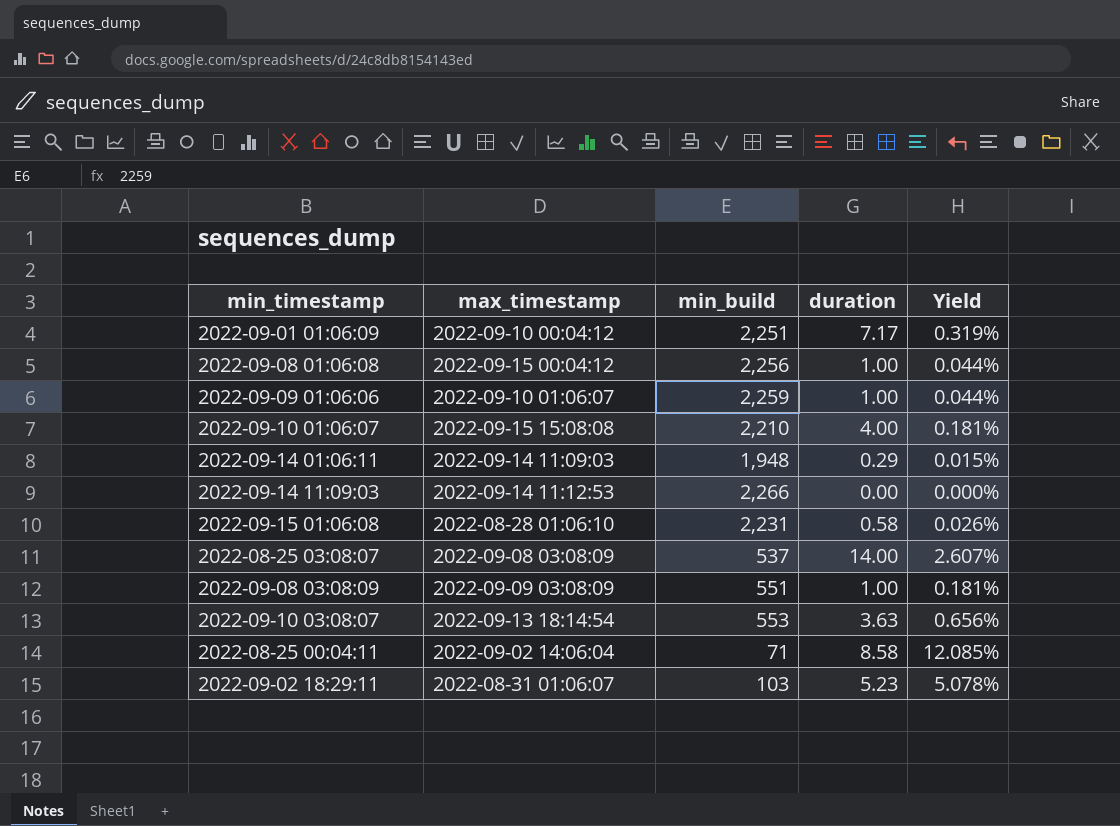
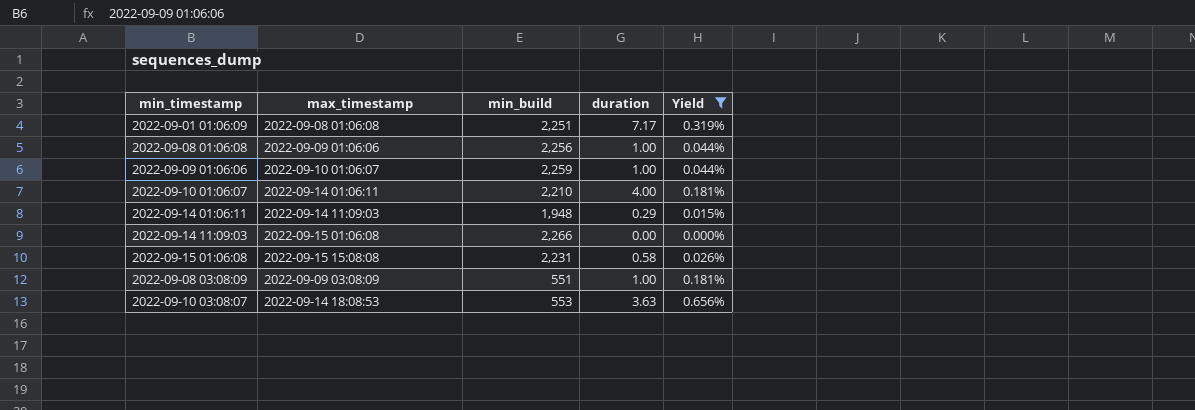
filter: none -> Yield <= 0.656%
2022-09-01 01:06:09 | max_timestamp: 2022-09-10 00:04:12 -> 2022-09-08 01:06:08
2022-09-08 01:06:08 | max_timestamp: 2022-09-15 00:04:12 -> 2022-09-09 01:06:06
2022-09-10 01:06:07 | max_timestamp: 2022-09-15 15:08:08 -> 2022-09-14 01:06:11
2022-09-14 11:09:03 | max_timestamp: 2022-09-14 11:12:53 -> 2022-09-15 01:06:08
2022-09-15 01:06:08 | max_timestamp: 2022-08-28 01:06:10 -> 2022-09-15 15:08:08
2022-09-10 03:08:07 | max_timestamp: 2022-09-13 18:14:54 -> 2022-09-14 18:08:53

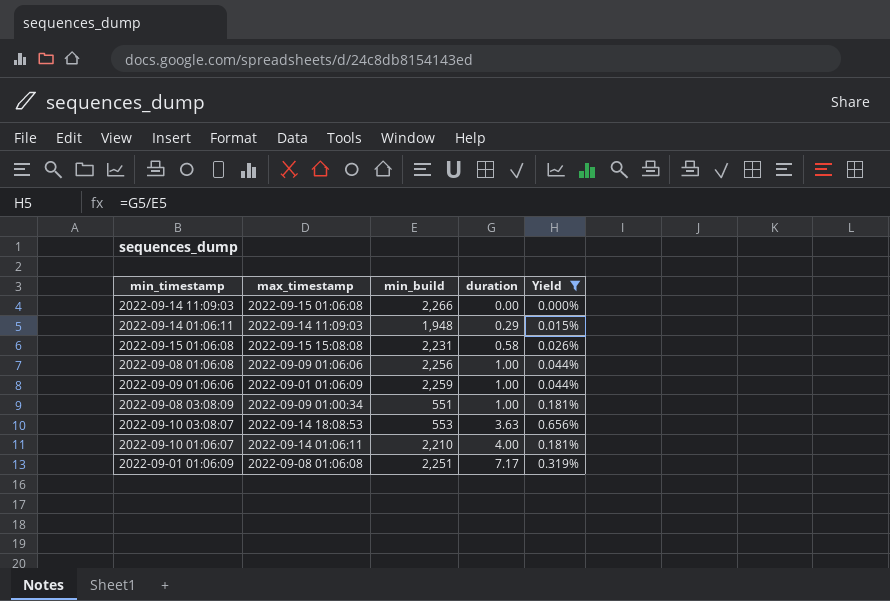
row order: none -> duration ascending
2022-09-09 01:06:06 | max_timestamp: 2022-09-10 01:06:07 -> 2022-09-01 01:06:09
2022-09-08 03:08:09 | max_timestamp: 2022-09-09 03:08:09 -> 2022-09-09 01:00:34

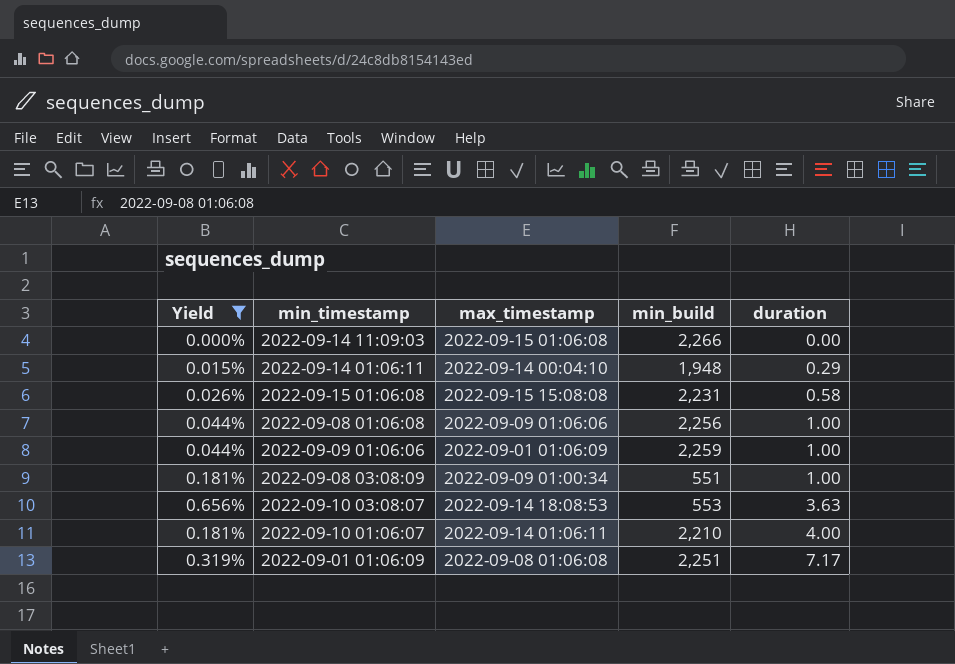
column Yield | position: 5 -> 1
2022-09-14 01:06:11 | max_timestamp: 2022-09-14 11:09:03 -> 2022-09-14 00:04:10

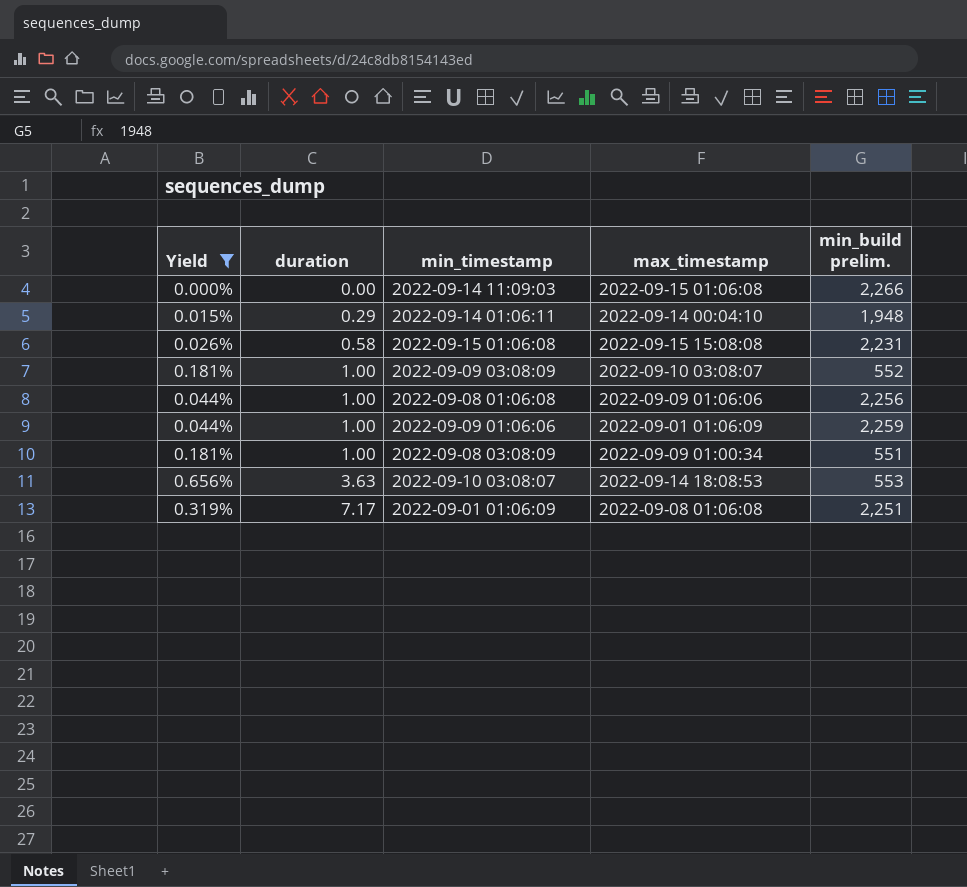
column duration | position: 5 -> 2
column name: min_build -> min_build prelim.
row 2022-09-10 01:06:07: 0.181% | 2022-09-14 01:06:11 | 2,210 | 4.00 -> none
row 2022-09-09 03:08:09: none -> 0.181% | 1.00 | 2022-09-10 03:08:07 | 552

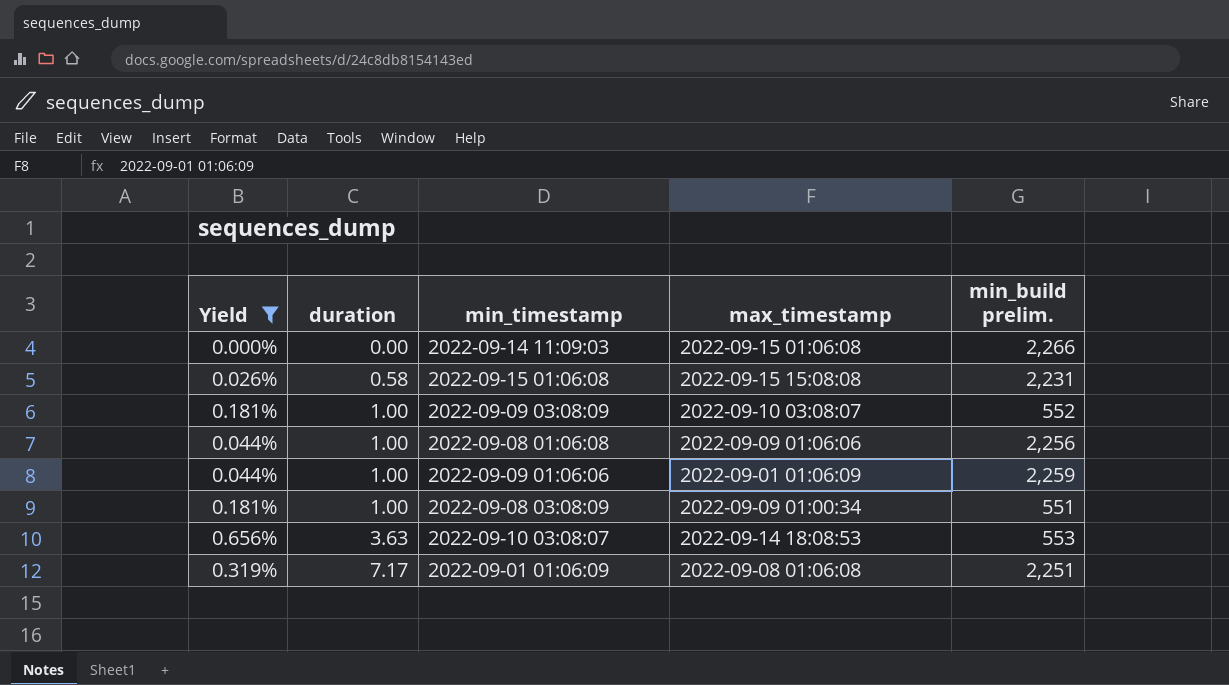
row 2022-09-14 01:06:11: 0.015% | 0.29 | 2022-09-14 00:04:10 | 1,948 -> none

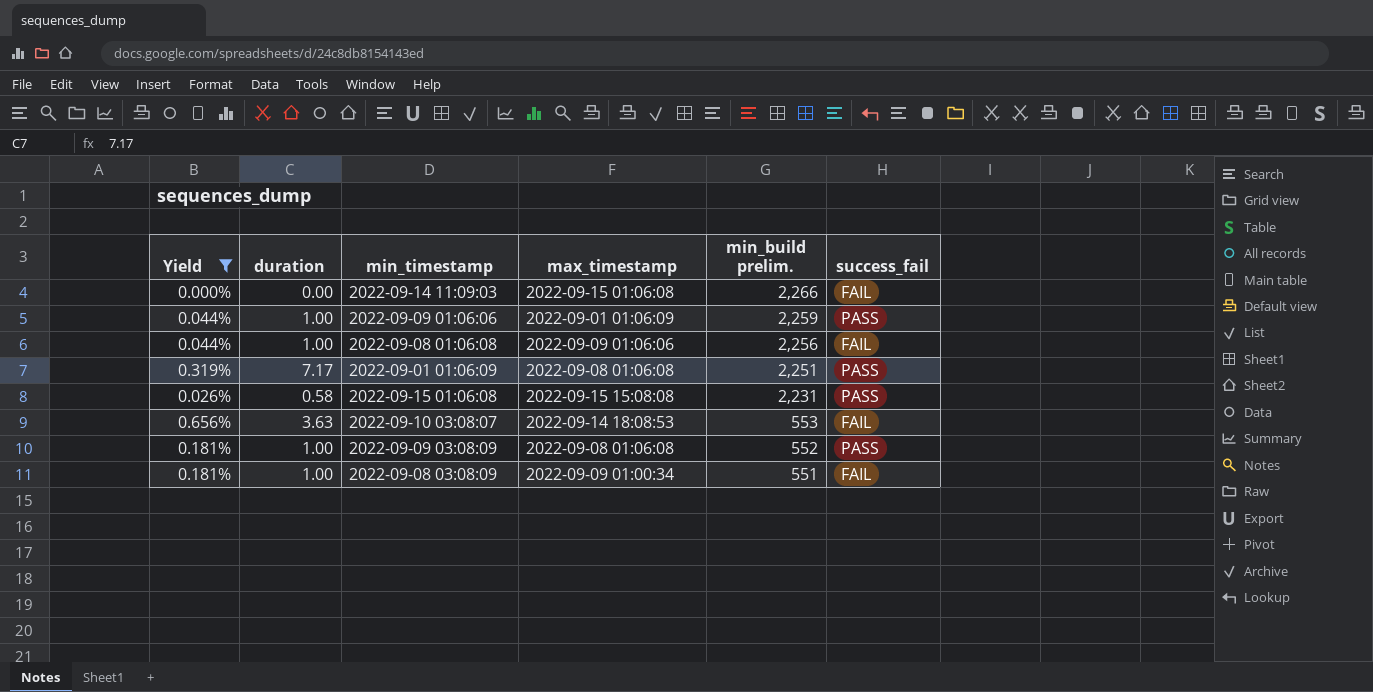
row order: duration ascending -> min_build prelim. descending
column success_fail | position: none -> 6
2022-09-09 03:08:09 | max_timestamp: 2022-09-10 03:08:07 -> 2022-09-08 01:06:08

